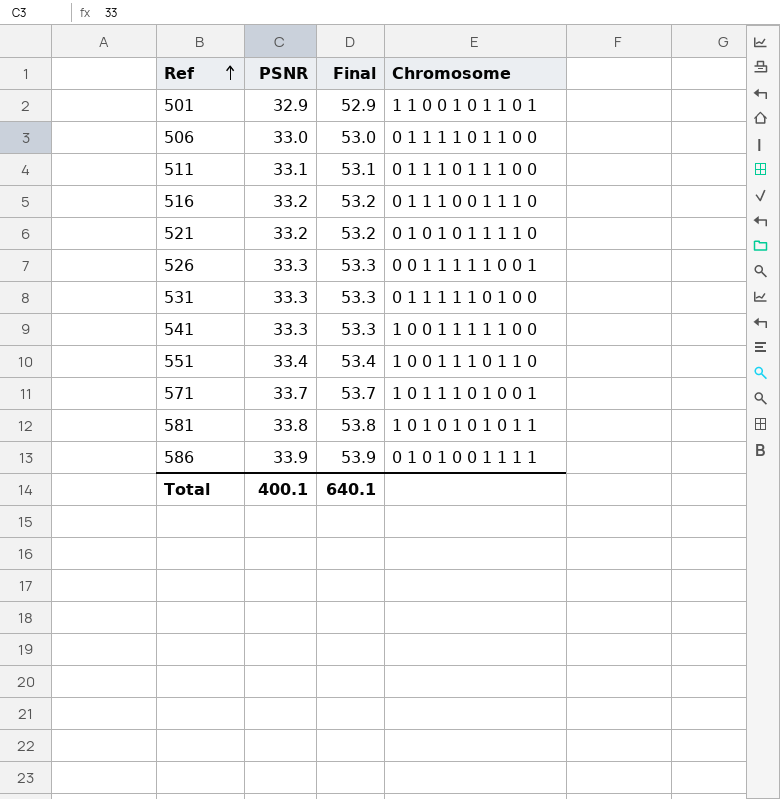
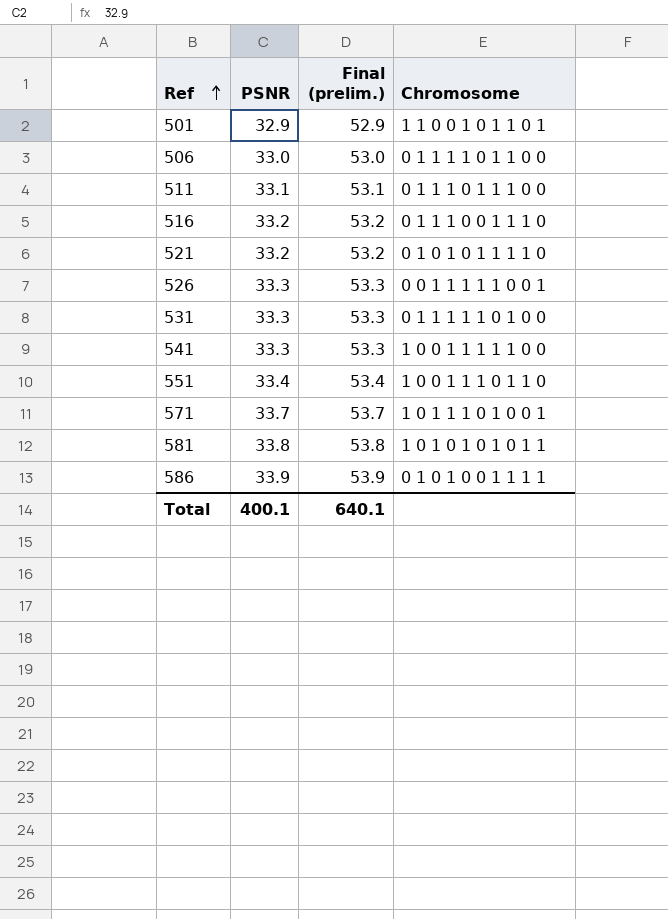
column name: Final -> Final (prelim.)

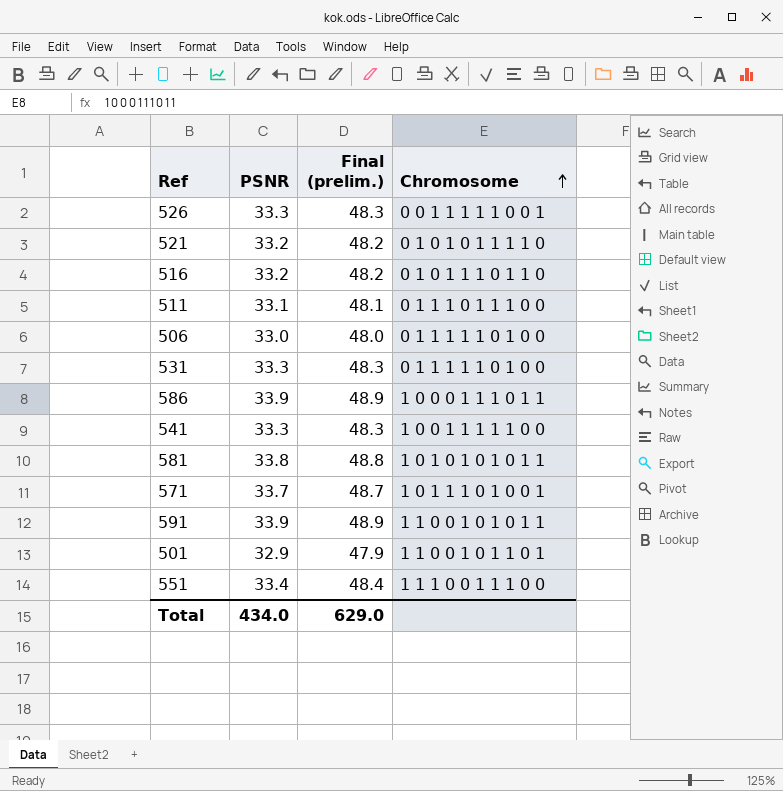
row order: Ref ascending -> Chromosome ascending
column Final (prelim.) | formula: [PSNR] + 20 -> [PSNR] + 15
516 | Chromosome: 0 1 1 1 0 0 1 1 1 0 -> 0 1 0 1 1 1 0 1 1 0
506 | Chromosome: 0 1 1 1 1 0 1 1 0 0 -> 0 1 1 1 1 1 0 1 0 0
586 | Chromosome: 0 1 0 1 0 0 1 1 1 1 -> 1 0 0 0 1 1 1 0 1 1
row 591: none -> 33.9 | 48.9 | 1 1 0 0 1 0 1 0 1 1
551 | Chromosome: 1 0 0 1 1 1 0 1 1 0 -> 1 1 1 0 0 1 1 1 0 0
Total | PSNR: 400.1 -> 434.0
Total | Final (prelim.): 640.1 -> 629.0

